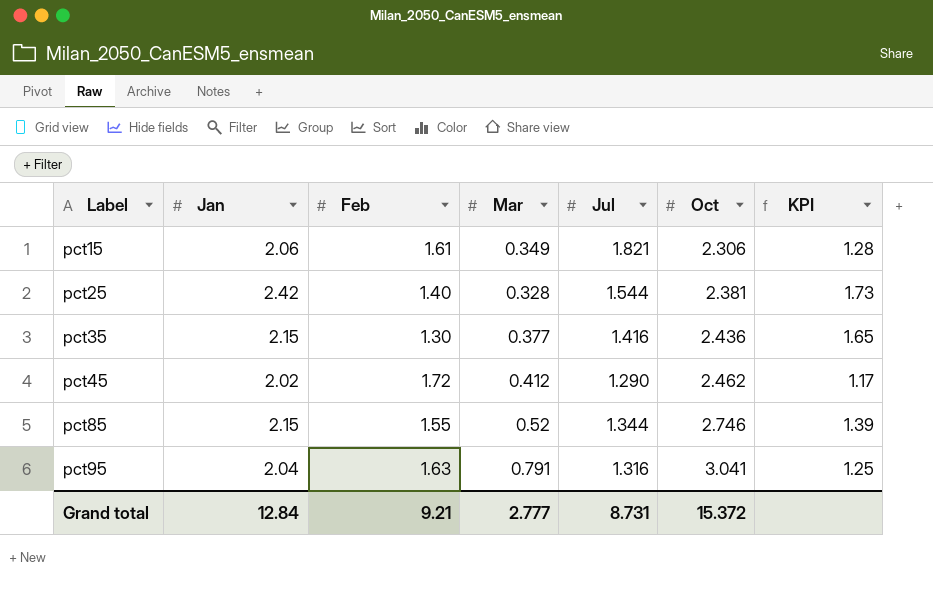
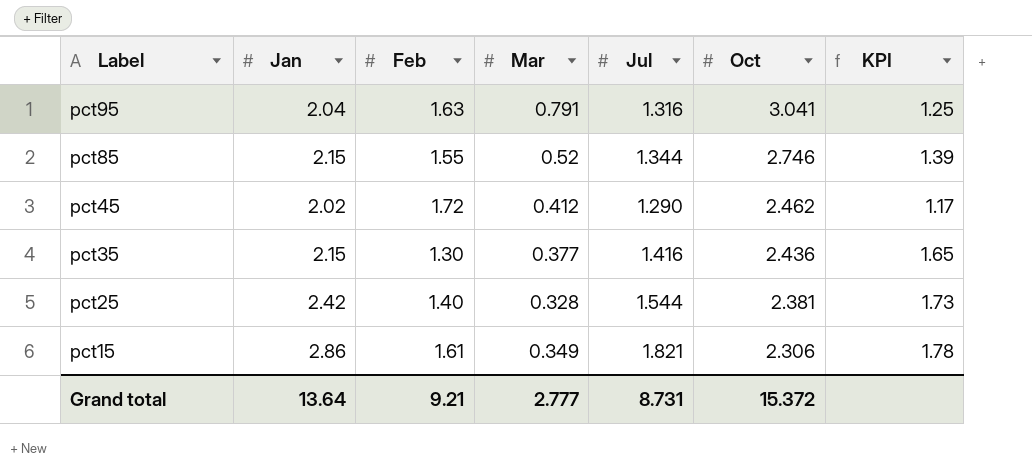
row order: Label ascending -> Label descending
pct15 | Jan: 2.06 -> 2.86
pct15 | KPI: 1.28 -> 1.78
Grand total | Jan: 12.84 -> 13.64

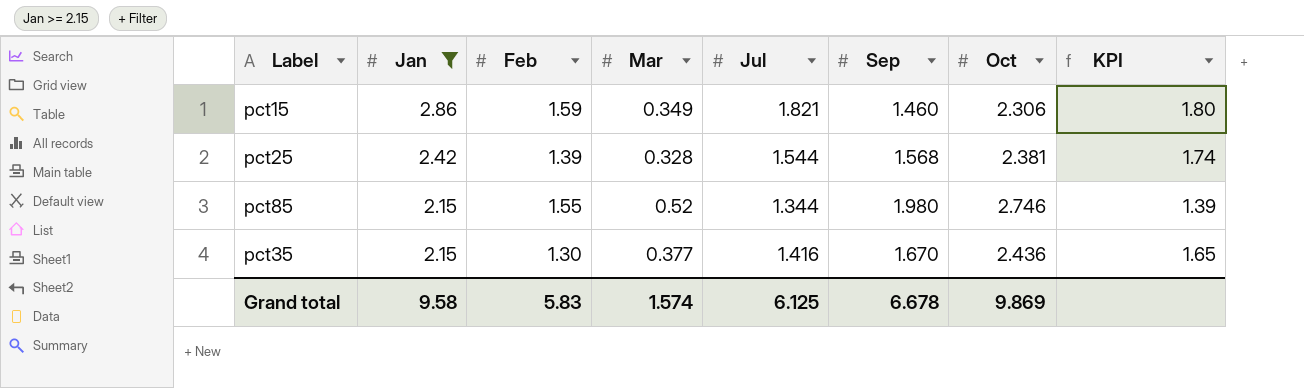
filter: none -> Jan >= 2.15
row order: Label descending -> Jan descending
column Sep | position: none -> 6
pct15 | Feb: 1.61 -> 1.59
pct15 | KPI: 1.78 -> 1.80
pct25 | Feb: 1.40 -> 1.39
pct25 | KPI: 1.73 -> 1.74
Grand total | Jan: 13.64 -> 9.58
Grand total | Feb: 9.21 -> 5.83
Grand total | Mar: 2.777 -> 1.574
Grand total | Jul: 8.731 -> 6.125
Grand total | Oct: 15.372 -> 9.869

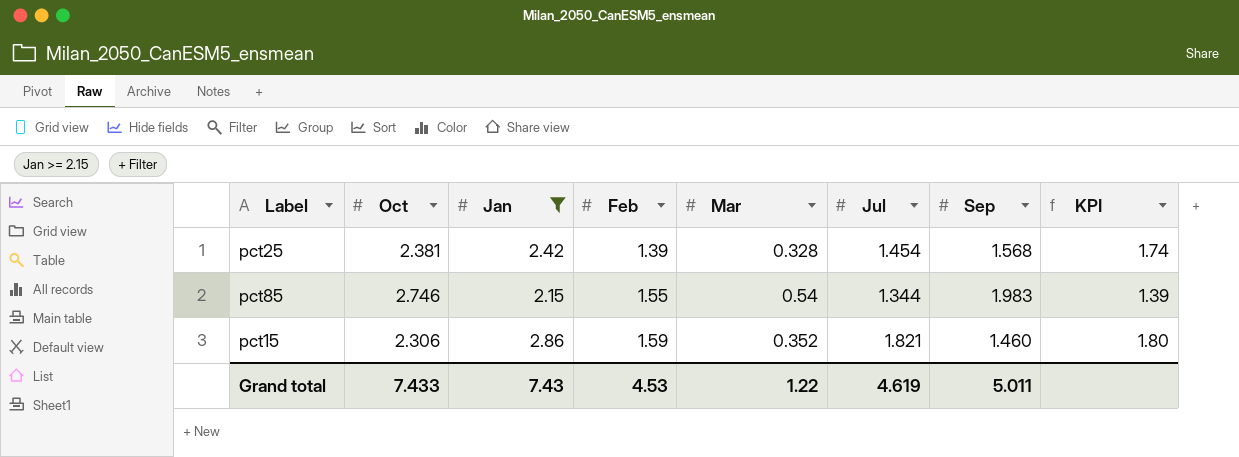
row order: Jan descending -> Feb ascending
column Oct | position: 7 -> 2
row pct35: 2.15 | 1.30 | 0.377 | 1.416 | 1.670 | 2.436 | 1.65 -> none
pct25 | Jul: 1.544 -> 1.454
pct85 | Mar: 0.52 -> 0.54
pct85 | Sep: 1.980 -> 1.983
pct15 | Mar: 0.349 -> 0.352
Grand total | Oct: 9.869 -> 7.433
Grand total | Jan: 9.58 -> 7.43
Grand total | Feb: 5.83 -> 4.53
Grand total | Mar: 1.574 -> 1.22
Grand total | Jul: 6.125 -> 4.619
Grand total | Sep: 6.678 -> 5.011

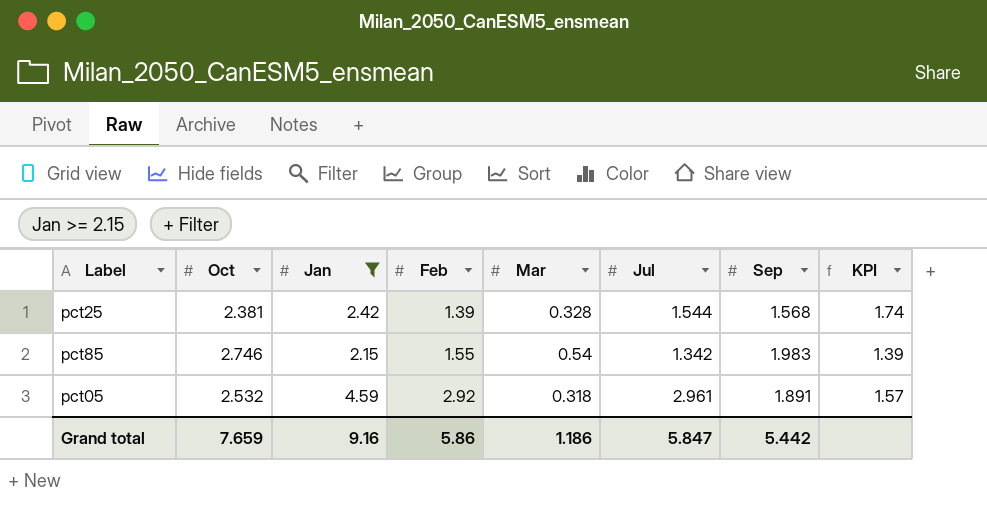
row pct15: 2.306 | 2.86 | 1.59 | 0.352 | 1.821 | 1.460 | 1.80 -> none
pct25 | Jul: 1.454 -> 1.544
pct85 | Jul: 1.344 -> 1.342
row pct05: none -> 2.532 | 4.59 | 2.92 | 0.318 | 2.961 | 1.891 | 1.57
Grand total | Oct: 7.433 -> 7.659
Grand total | Jan: 7.43 -> 9.16
Grand total | Feb: 4.53 -> 5.86
Grand total | Mar: 1.22 -> 1.186
Grand total | Jul: 4.619 -> 5.847
Grand total | Sep: 5.011 -> 5.442

